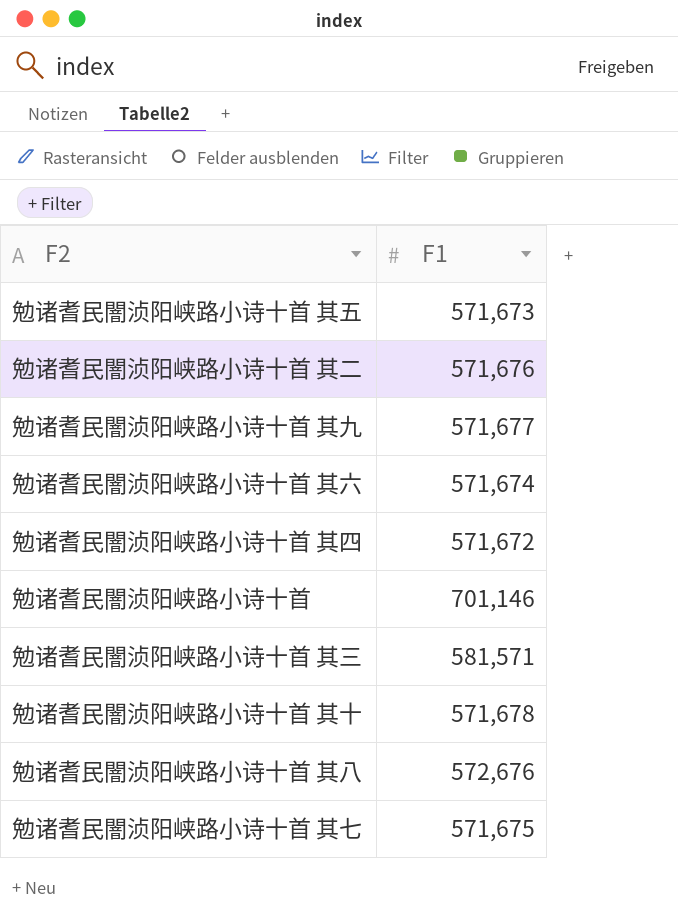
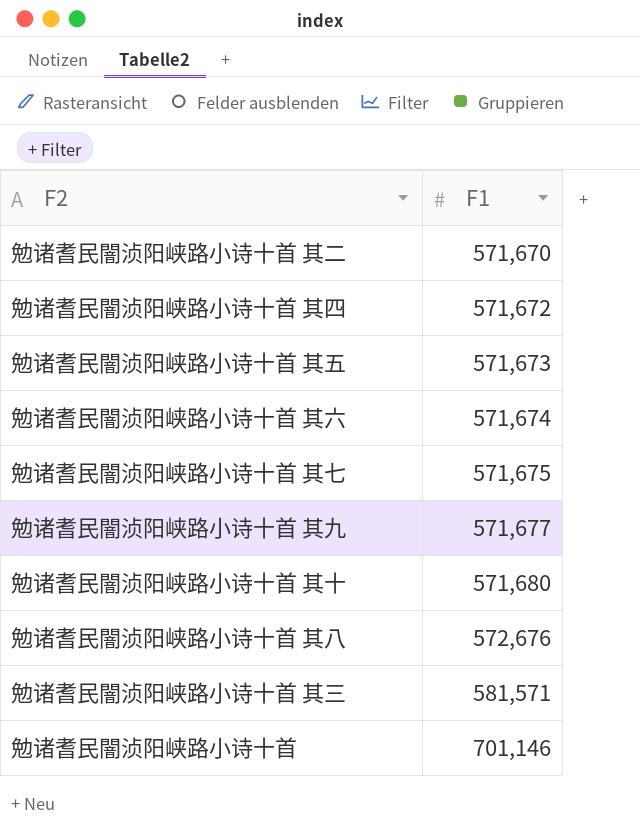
row order: none -> F1 ascending
勉诸耆民闇浈阳峡路小诗十首 其二 | F1: 571,676 -> 571,670
勉诸耆民闇浈阳峡路小诗十首 其十 | F1: 571,678 -> 571,680

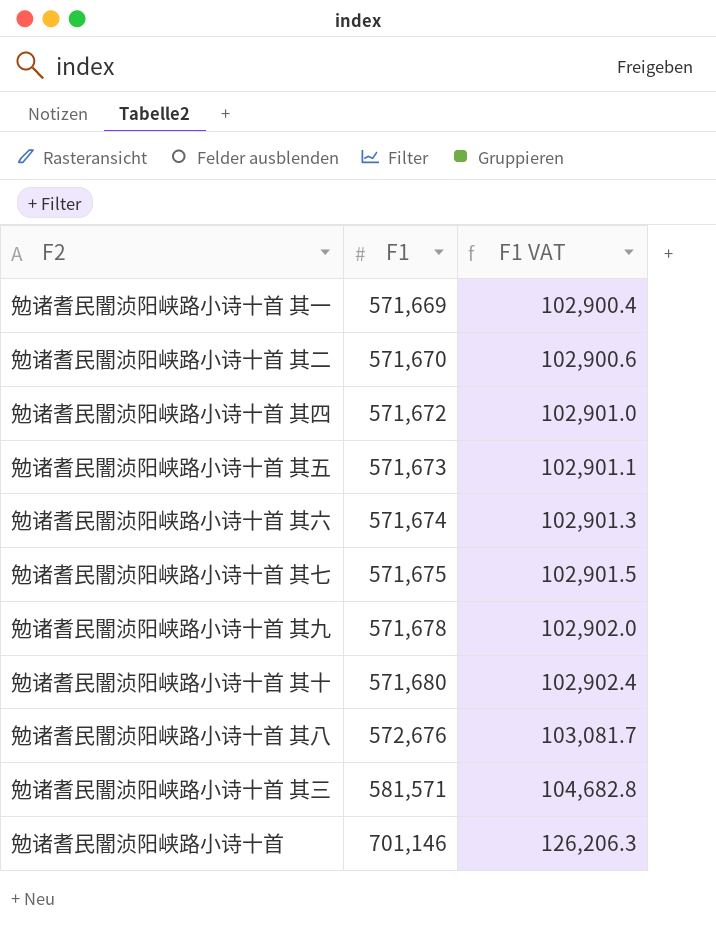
column F1 VAT | formula: none -> [F1] * 0.18
row 勉诸耆民闇浈阳峡路小诗十首 其一: none -> 571,669 | 102,900.4
勉诸耆民闇浈阳峡路小诗十首 其九 | F1: 571,677 -> 571,678

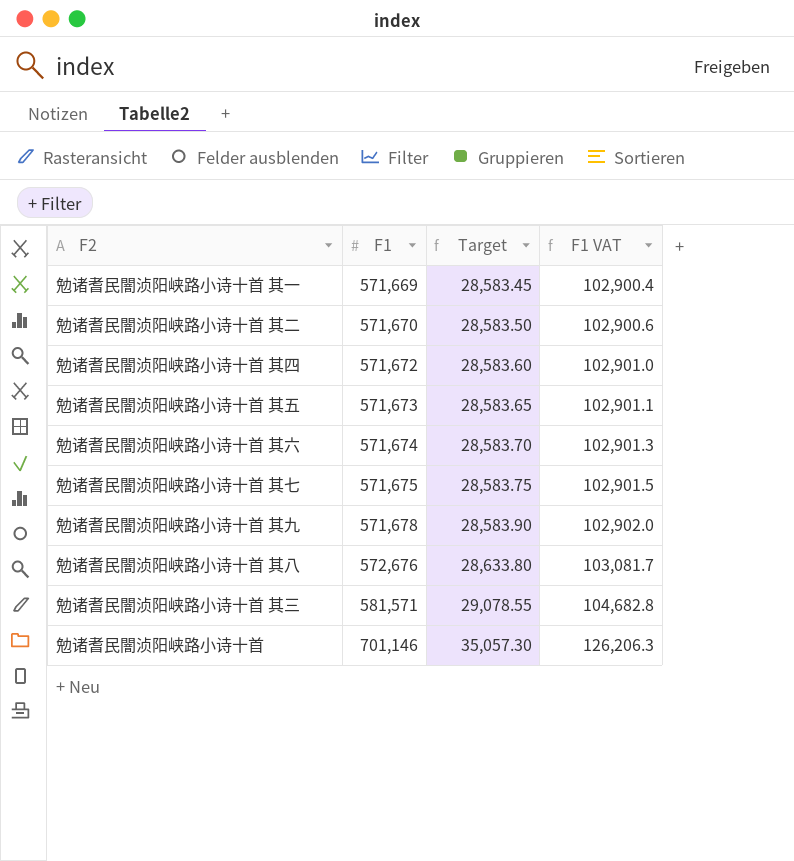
column Target | formula: none -> [F1] * 0.05
row 勉诸耆民闇浈阳峡路小诗十首 其十: 571,680 | 102,902.4 -> none

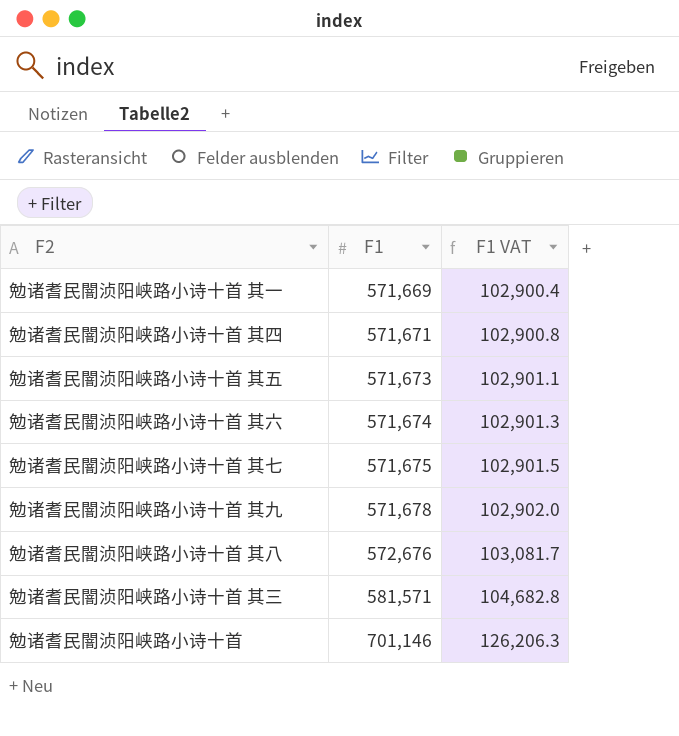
column Target | formula: [F1] * 0.05 -> none
row 勉诸耆民闇浈阳峡路小诗十首 其二: 571,670 | 28,583.50 | 102,900.6 -> none
勉诸耆民闇浈阳峡路小诗十首 其四 | F1: 571,672 -> 571,671
勉诸耆民闇浈阳峡路小诗十首 其四 | F1 VAT: 102,901.0 -> 102,900.8

